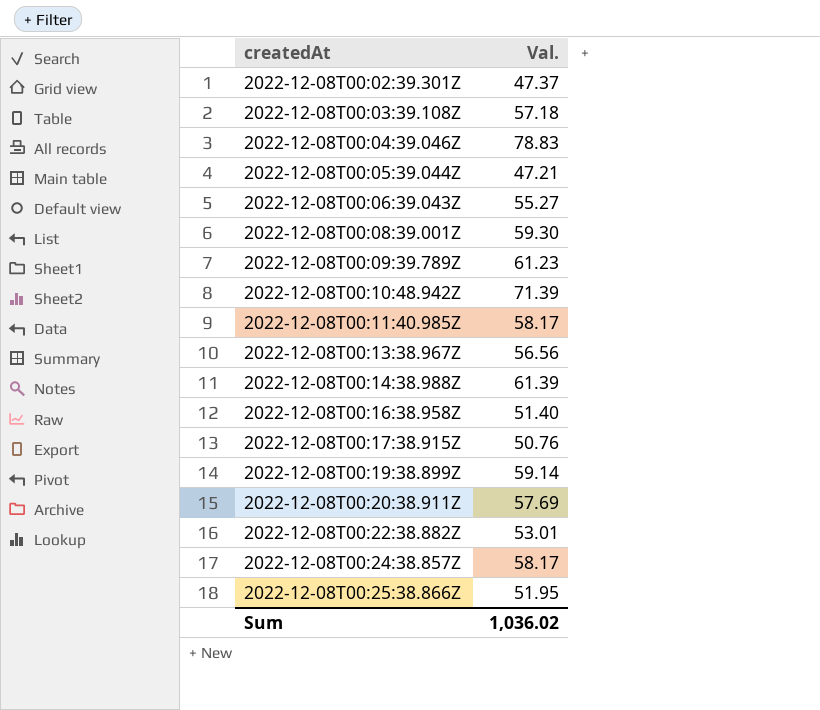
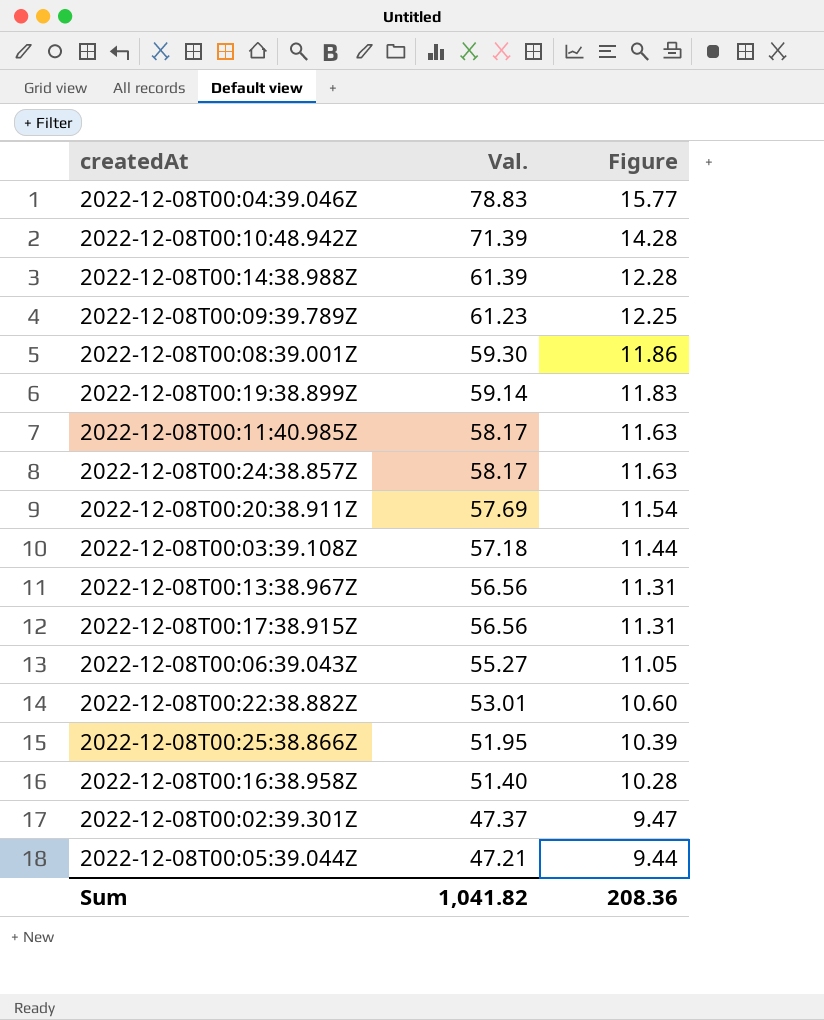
row order: createdAt ascending -> Val. descending
column Figure | formula: none -> [Val.] * 0.2
2022-12-08T00:17:38.915Z | Val.: 50.76 -> 56.56
Sum | Val.: 1,036.02 -> 1,041.82

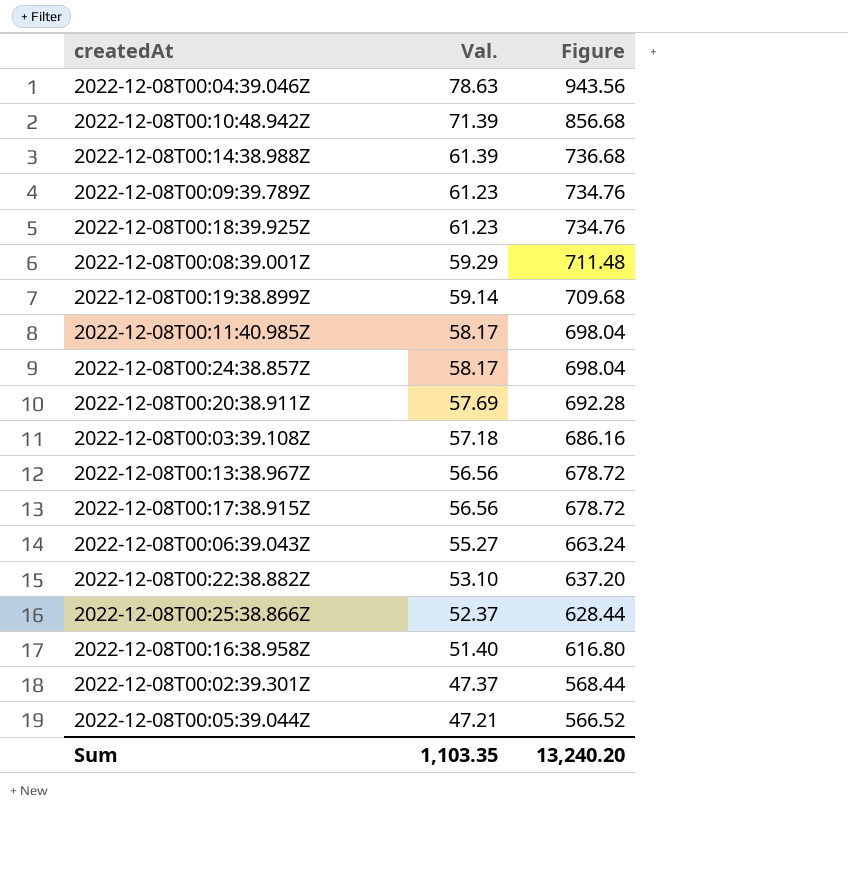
column Figure | formula: [Val.] * 0.2 -> [Val.] * 12
2022-12-08T00:04:39.046Z | Val.: 78.83 -> 78.63
row 2022-12-08T00:18:39.925Z: none -> 61.23 | 734.76
2022-12-08T00:08:39.001Z | Val.: 59.30 -> 59.29
2022-12-08T00:22:38.882Z | Val.: 53.01 -> 53.10
2022-12-08T00:25:38.866Z | Val.: 51.95 -> 52.37
Sum | Val.: 1,041.82 -> 1,103.35
Sum | Figure: 208.36 -> 13,240.20

